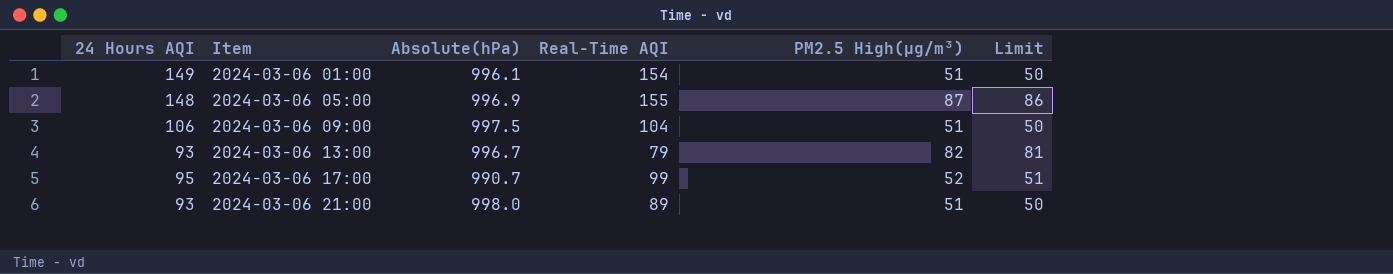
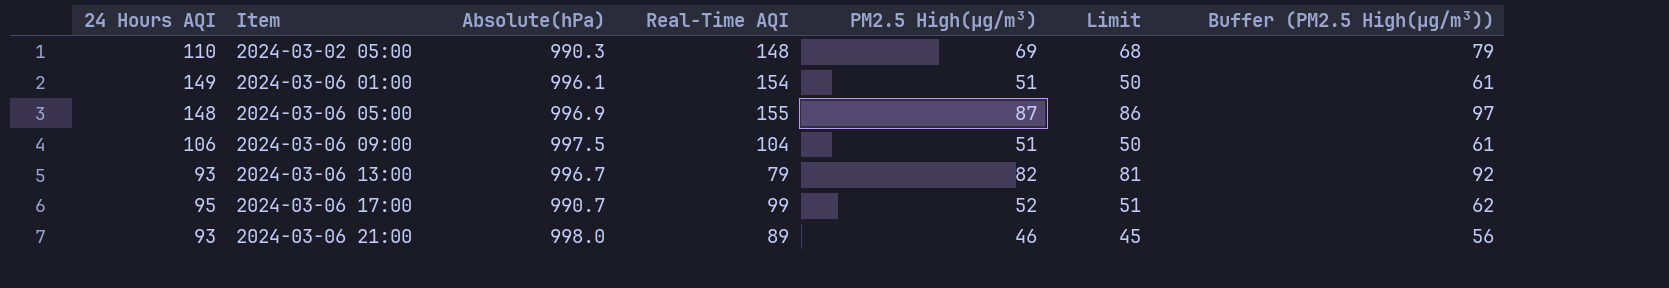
column Buffer (PM2.5 High(µg/m³)) | formula: none -> [PM2.5 High(µg/m³)] + 10
row 2024-03-02 05:00: none -> 110 | 990.3 | 148 | 69 | 68 | 79
2024-03-06 21:00 | PM2.5 High(µg/m³): 51 -> 46
2024-03-06 21:00 | Limit: 50 -> 45

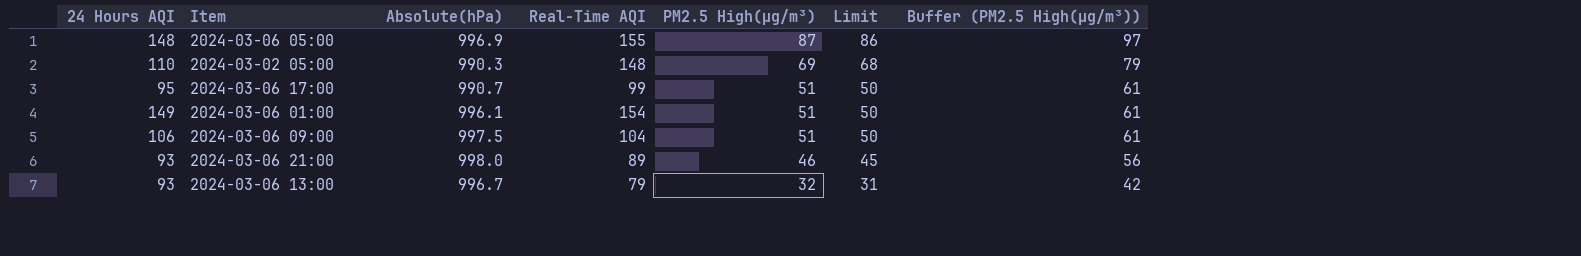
row order: Item ascending -> PM2.5 High(µg/m³) descending
2024-03-06 17:00 | PM2.5 High(µg/m³): 52 -> 51
2024-03-06 17:00 | Limit: 51 -> 50
2024-03-06 17:00 | Buffer (PM2.5 High(µg/m³)): 62 -> 61
2024-03-06 13:00 | PM2.5 High(µg/m³): 82 -> 32
2024-03-06 13:00 | Limit: 81 -> 31
2024-03-06 13:00 | Buffer (PM2.5 High(µg/m³)): 92 -> 42

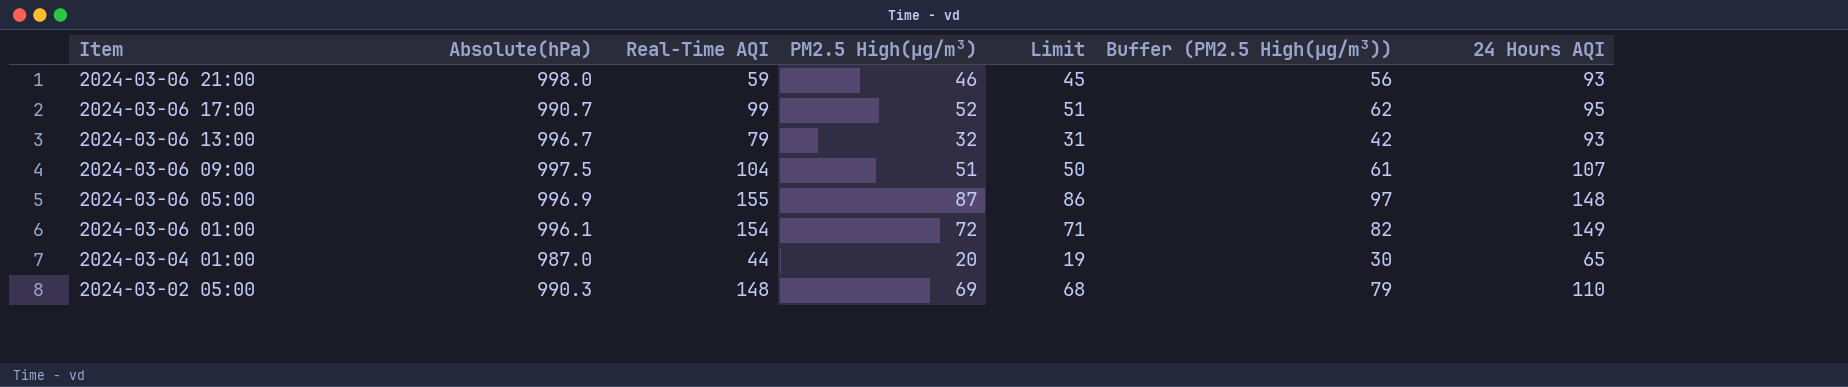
row order: PM2.5 High(µg/m³) descending -> Item descending
column 24 Hours AQI | position: 1 -> 7
2024-03-06 21:00 | Real-Time AQI: 89 -> 59
2024-03-06 17:00 | PM2.5 High(µg/m³): 51 -> 52
2024-03-06 17:00 | Limit: 50 -> 51
2024-03-06 17:00 | Buffer (PM2.5 High(µg/m³)): 61 -> 62
2024-03-06 09:00 | 24 Hours AQI: 106 -> 107
2024-03-06 01:00 | PM2.5 High(µg/m³): 51 -> 72
2024-03-06 01:00 | Limit: 50 -> 71
2024-03-06 01:00 | Buffer (PM2.5 High(µg/m³)): 61 -> 82
row 2024-03-04 01:00: none -> 987.0 | 44 | 20 | 19 | 30 | 65

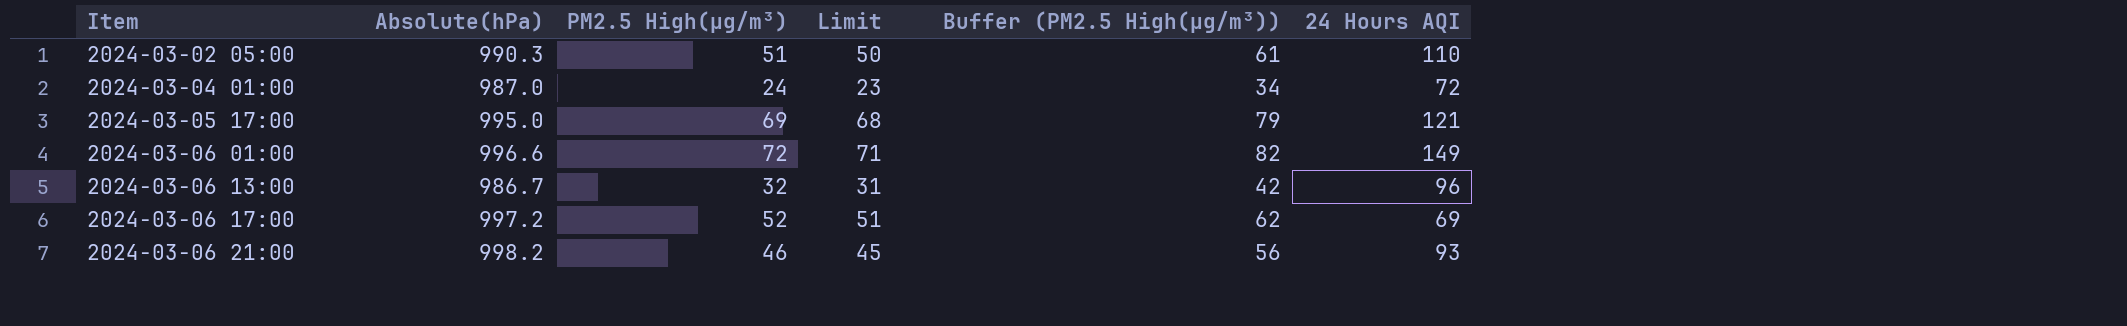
row order: Item descending -> Item ascending
column Real-Time AQI | position: 3 -> none
row 2024-03-06 09:00: 997.5 | 104 | 51 | 50 | 61 | 107 -> none
row 2024-03-06 05:00: 996.9 | 155 | 87 | 86 | 97 | 148 -> none
2024-03-02 05:00 | PM2.5 High(µg/m³): 69 -> 51
2024-03-02 05:00 | Limit: 68 -> 50
2024-03-02 05:00 | Buffer (PM2.5 High(µg/m³)): 79 -> 61
2024-03-04 01:00 | PM2.5 High(µg/m³): 20 -> 24
2024-03-04 01:00 | Limit: 19 -> 23
2024-03-04 01:00 | Buffer (PM2.5 High(µg/m³)): 30 -> 34
2024-03-04 01:00 | 24 Hours AQI: 65 -> 72
row 2024-03-05 17:00: none -> 995.0 | 69 | 68 | 79 | 121
2024-03-06 01:00 | Absolute(hPa): 996.1 -> 996.6
2024-03-06 13:00 | Absolute(hPa): 996.7 -> 986.7
2024-03-06 13:00 | 24 Hours AQI: 93 -> 96
2024-03-06 17:00 | Absolute(hPa): 990.7 -> 997.2
2024-03-06 17:00 | 24 Hours AQI: 95 -> 69
2024-03-06 21:00 | Absolute(hPa): 998.0 -> 998.2

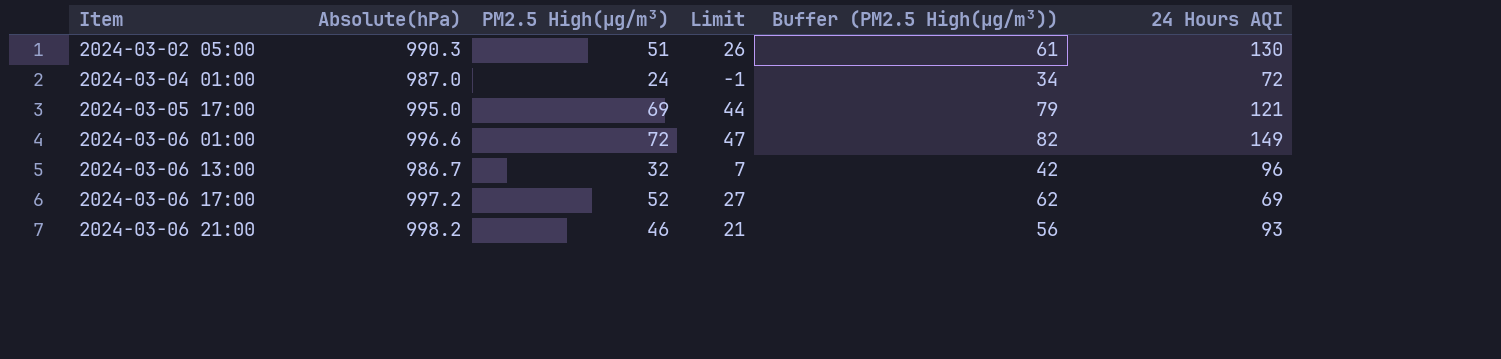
column Limit | formula: [PM2.5 High(µg/m³)] - 1 -> [PM2.5 High(µg/m³)] - 25
2024-03-02 05:00 | 24 Hours AQI: 110 -> 130

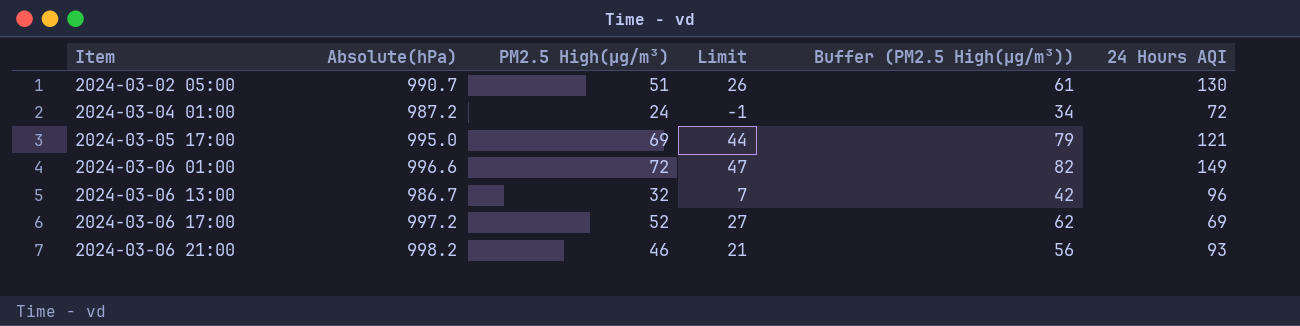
2024-03-02 05:00 | Absolute(hPa): 990.3 -> 990.7
2024-03-04 01:00 | Absolute(hPa): 987.0 -> 987.2

